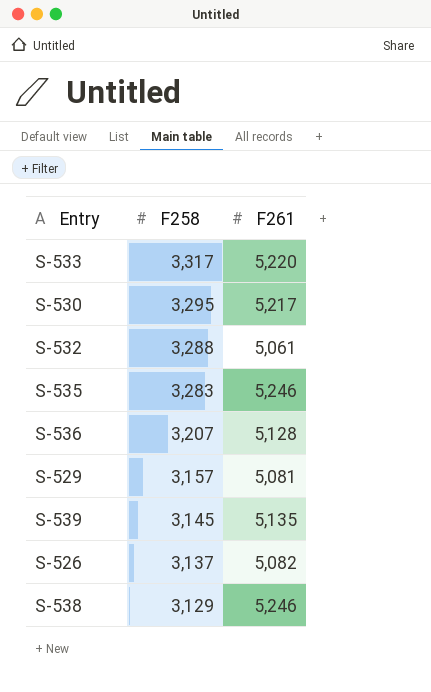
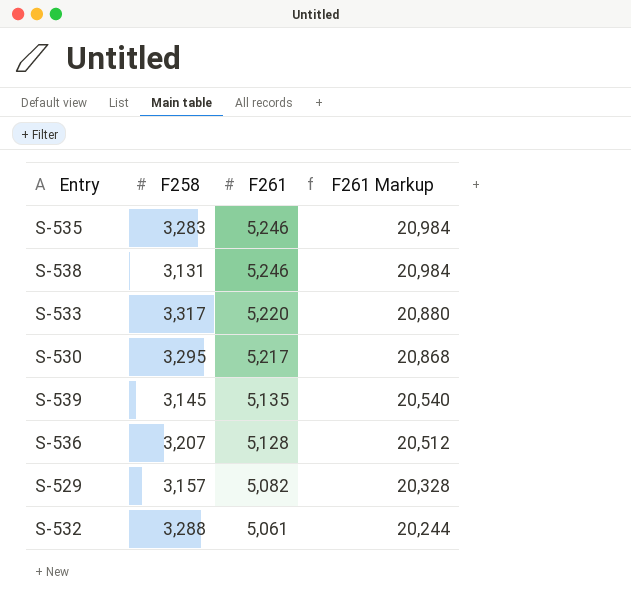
row order: F258 descending -> F261 descending
column F261 Markup | formula: none -> [F261] * 4
row S-526: 3,137 | 5,082 -> none
S-538 | F258: 3,129 -> 3,131
S-529 | F261: 5,081 -> 5,082

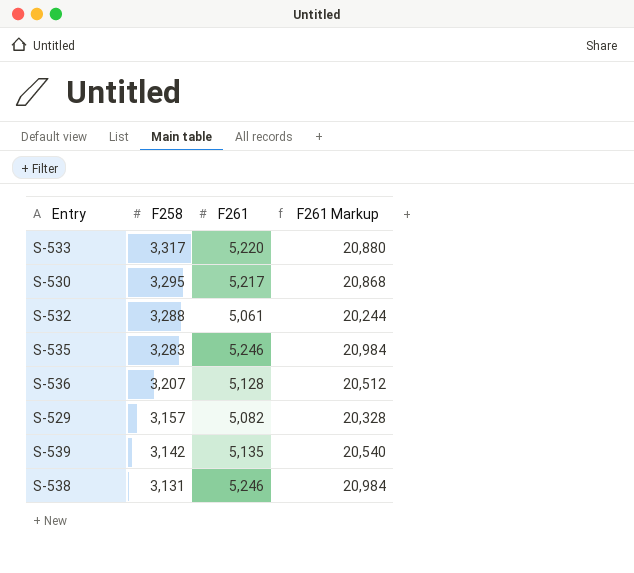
row order: F261 descending -> F258 descending
S-539 | F258: 3,145 -> 3,142

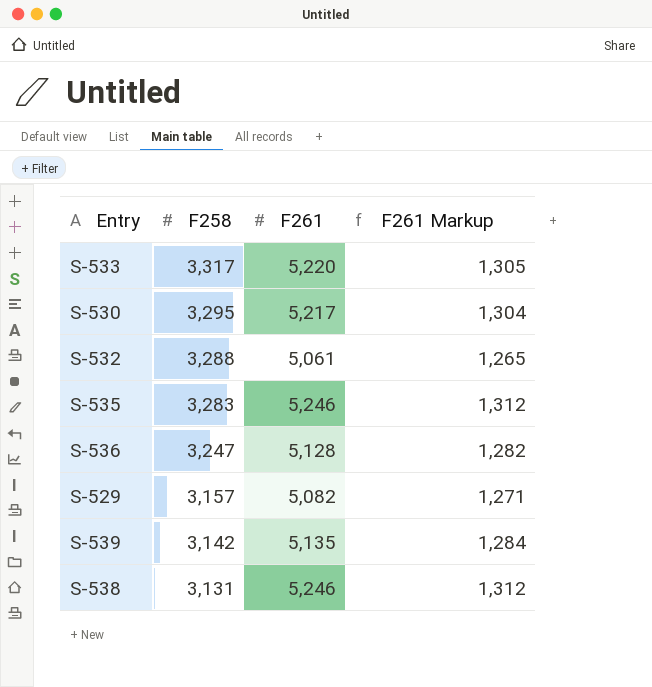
column F261 Markup | formula: [F261] * 4 -> [F261] * 0.25
S-536 | F258: 3,207 -> 3,247

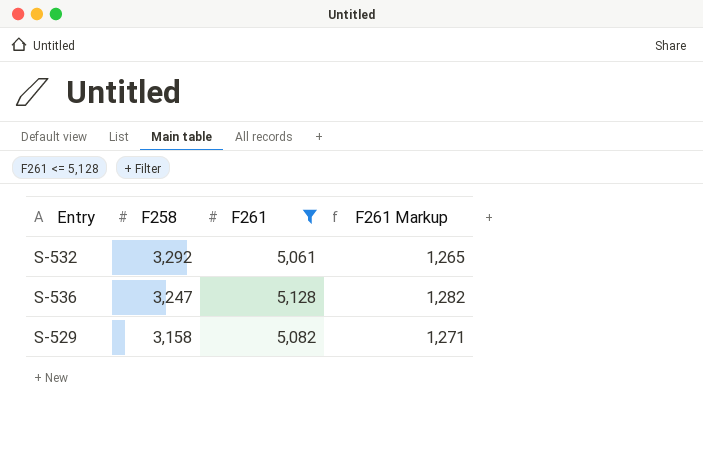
filter: none -> F261 <= 5,128
S-532 | F258: 3,288 -> 3,292
S-529 | F258: 3,157 -> 3,158

